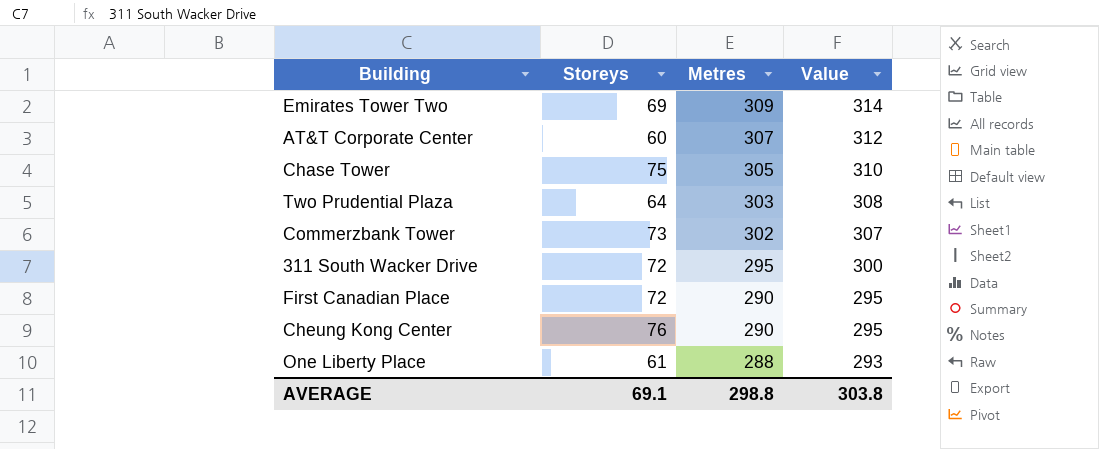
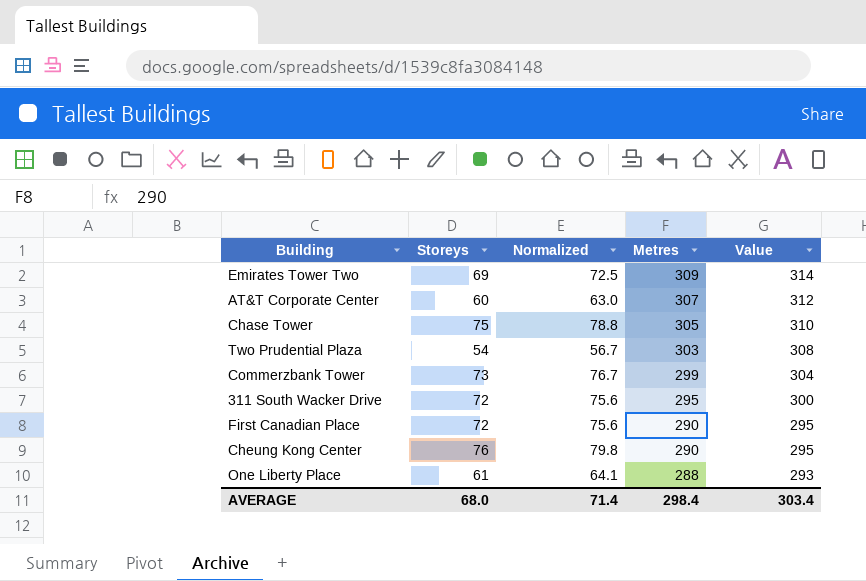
column Normalized | formula: none -> [Storeys] * 1.05
Two Prudential Plaza | Storeys: 64 -> 54
Commerzbank Tower | Metres: 302 -> 299
Commerzbank Tower | Value: 307 -> 304
AVERAGE | Storeys: 69.1 -> 68.0
AVERAGE | Metres: 298.8 -> 298.4
AVERAGE | Value: 303.8 -> 303.4

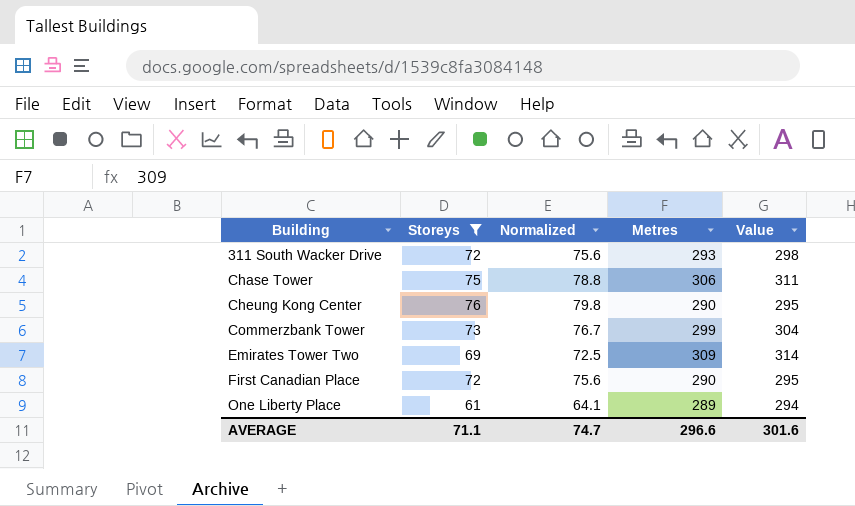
filter: none -> Storeys >= 61
row order: Metres descending -> Building ascending
311 South Wacker Drive | Metres: 295 -> 293
311 South Wacker Drive | Value: 300 -> 298
Chase Tower | Metres: 305 -> 306
Chase Tower | Value: 310 -> 311
One Liberty Place | Metres: 288 -> 289
One Liberty Place | Value: 293 -> 294
AVERAGE | Storeys: 68.0 -> 71.1
AVERAGE | Normalized: 71.4 -> 74.7
AVERAGE | Metres: 298.4 -> 296.6
AVERAGE | Value: 303.4 -> 301.6

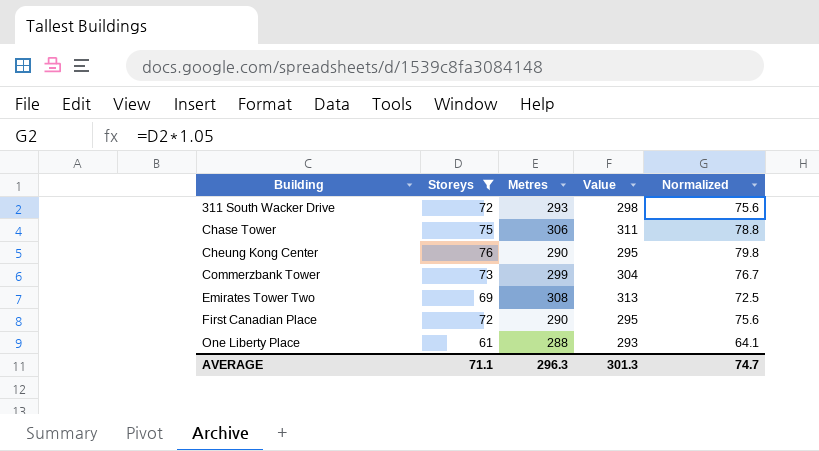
column Normalized | position: 3 -> 5
Emirates Tower Two | Metres: 309 -> 308
Emirates Tower Two | Value: 314 -> 313
One Liberty Place | Metres: 289 -> 288
One Liberty Place | Value: 294 -> 293
AVERAGE | Metres: 296.6 -> 296.3
AVERAGE | Value: 301.6 -> 301.3

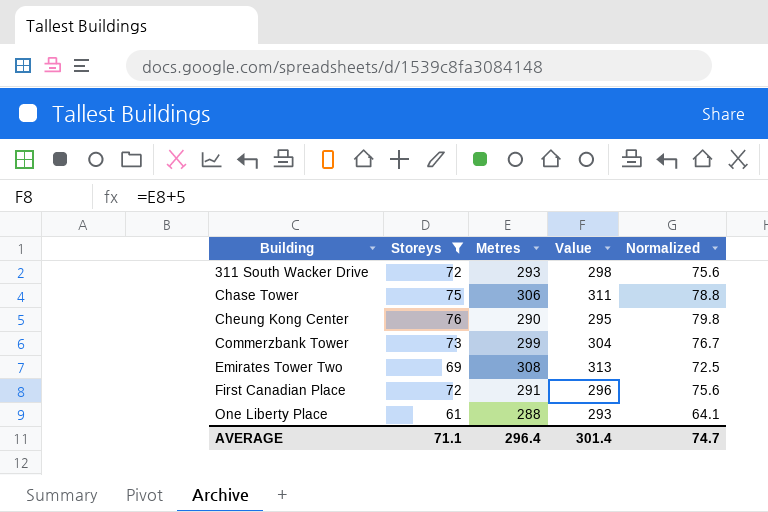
First Canadian Place | Metres: 290 -> 291
First Canadian Place | Value: 295 -> 296
AVERAGE | Metres: 296.3 -> 296.4
AVERAGE | Value: 301.3 -> 301.4

